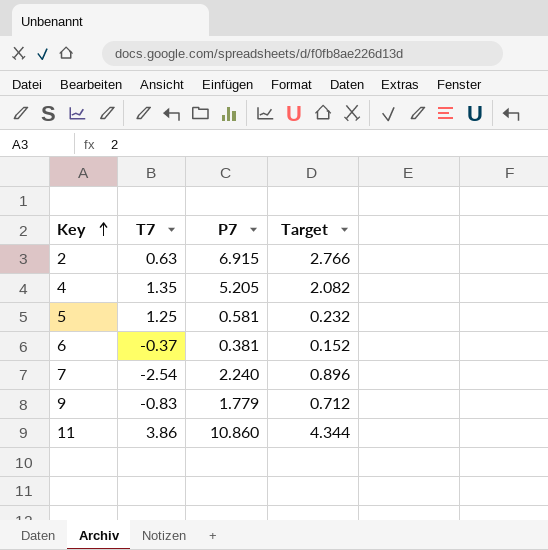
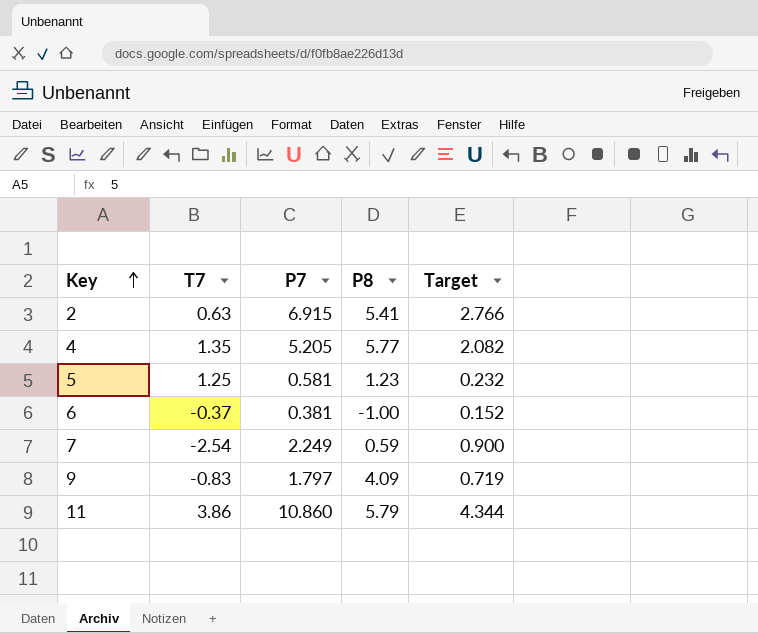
column P8 | position: none -> 4
7 | P7: 2.240 -> 2.249
7 | Target: 0.896 -> 0.900
9 | P7: 1.779 -> 1.797
9 | Target: 0.712 -> 0.719

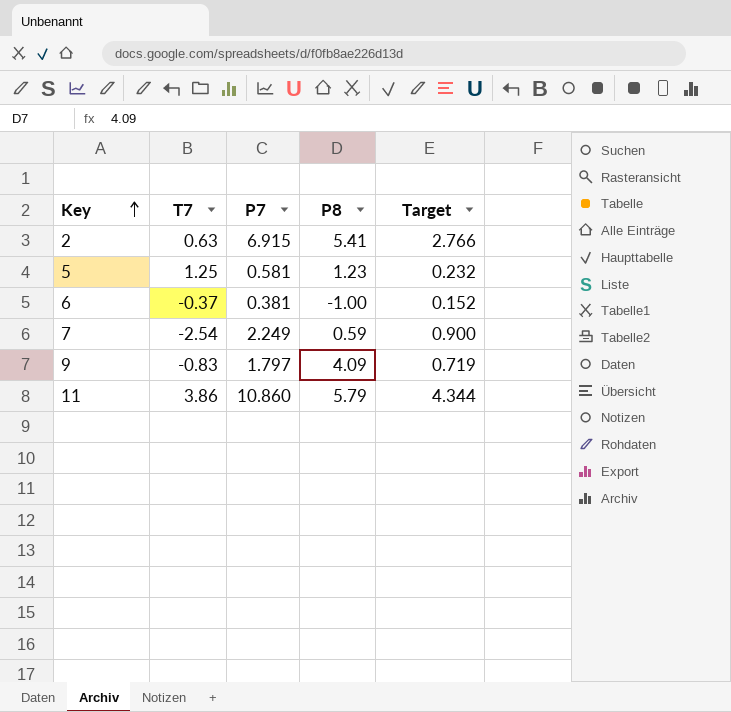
row 4: 1.35 | 5.205 | 5.77 | 2.082 -> none

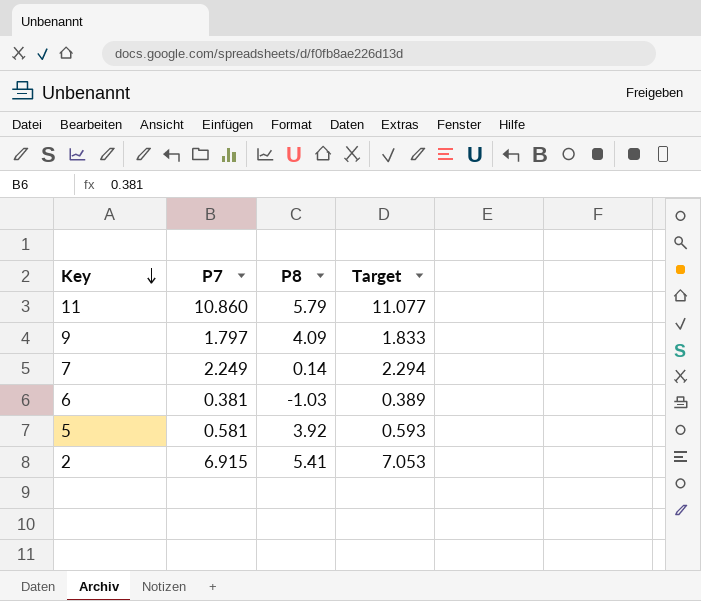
row order: Key ascending -> Key descending
column T7 | position: 2 -> none
column Target | formula: [P7] * 0.4 -> [P7] * 1.02
7 | P8: 0.59 -> 0.14
6 | P8: -1.00 -> -1.03
5 | P8: 1.23 -> 3.92

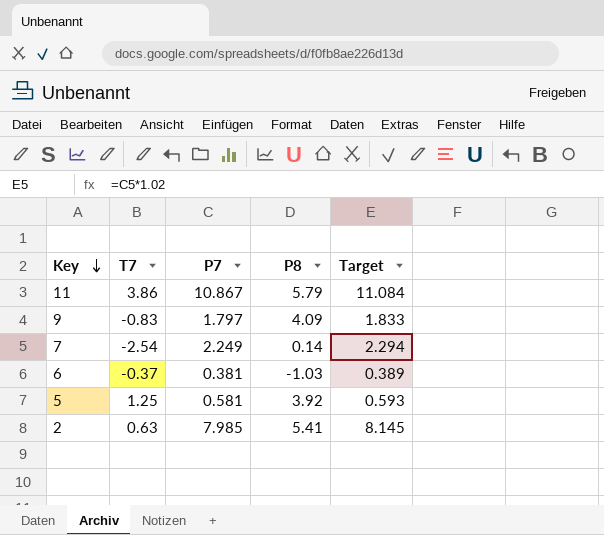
column T7 | position: none -> 2
11 | P7: 10.860 -> 10.867
11 | Target: 11.077 -> 11.084
2 | P7: 6.915 -> 7.985
2 | Target: 7.053 -> 8.145

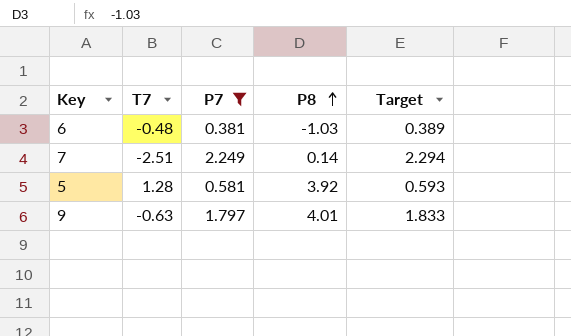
filter: none -> P7 <= 2.249
row order: Key descending -> P8 ascending
6 | T7: -0.37 -> -0.48
7 | T7: -2.54 -> -2.51
5 | T7: 1.25 -> 1.28
9 | T7: -0.83 -> -0.63
9 | P8: 4.09 -> 4.01

